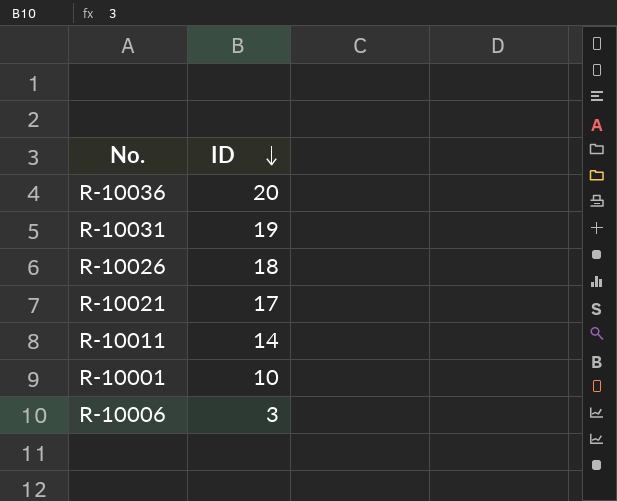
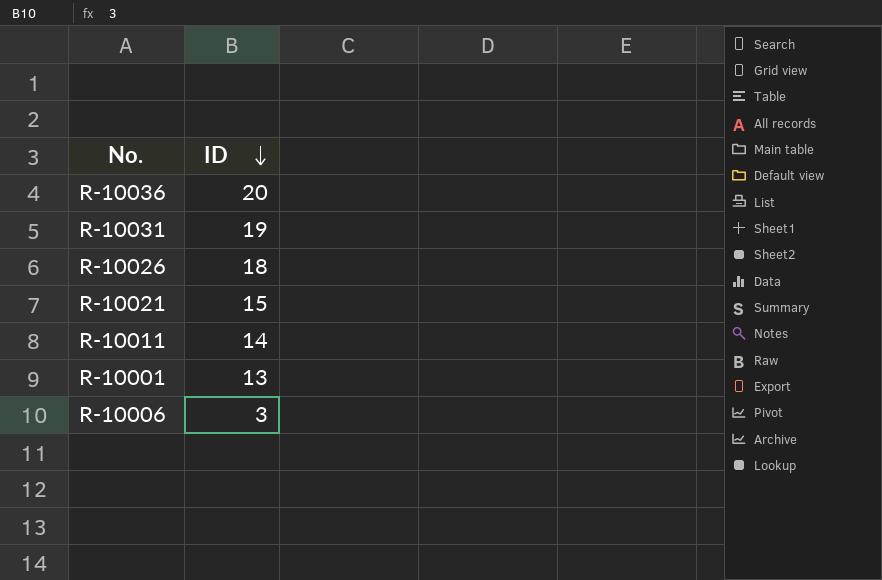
R-10021 | ID: 17 -> 15
R-10001 | ID: 10 -> 13

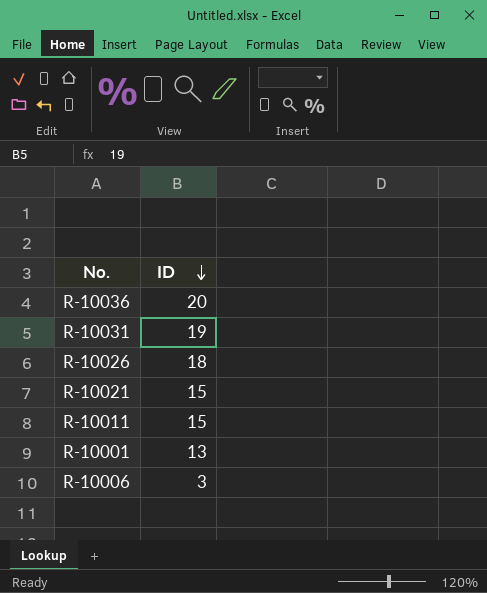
R-10011 | ID: 14 -> 15

